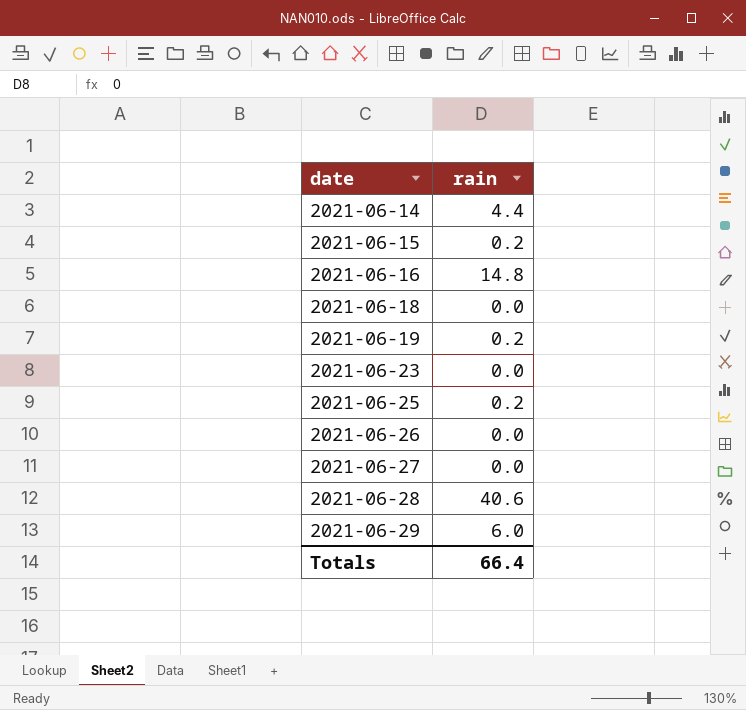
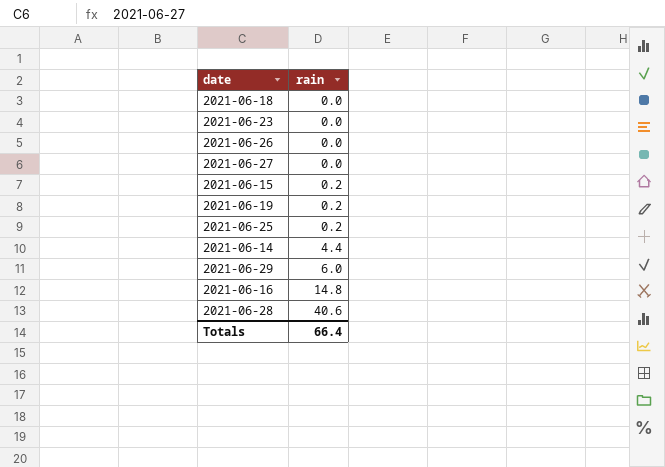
row order: date ascending -> rain ascending

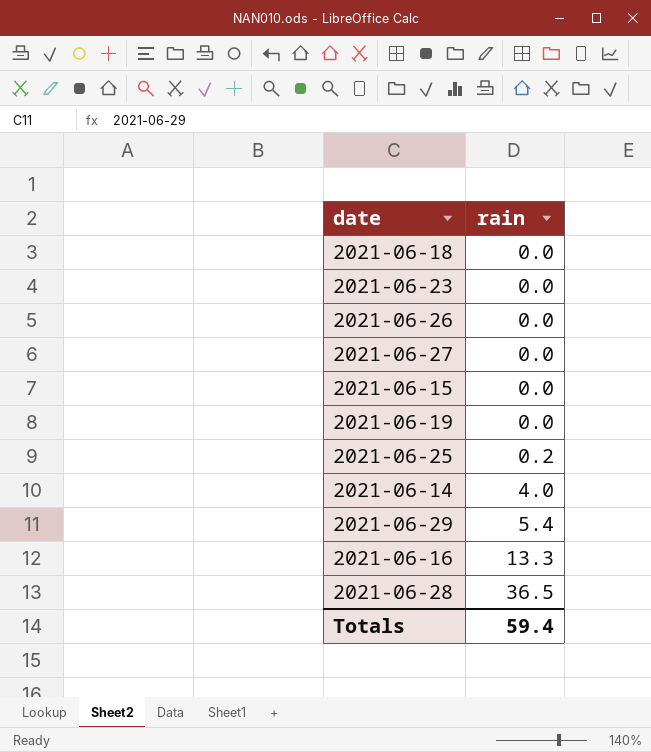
2021-06-15 | rain: 0.2 -> 0.0
2021-06-19 | rain: 0.2 -> 0.0
2021-06-14 | rain: 4.4 -> 4.0
2021-06-29 | rain: 6.0 -> 5.4
2021-06-16 | rain: 14.8 -> 13.3
2021-06-28 | rain: 40.6 -> 36.5
Totals | rain: 66.4 -> 59.4

